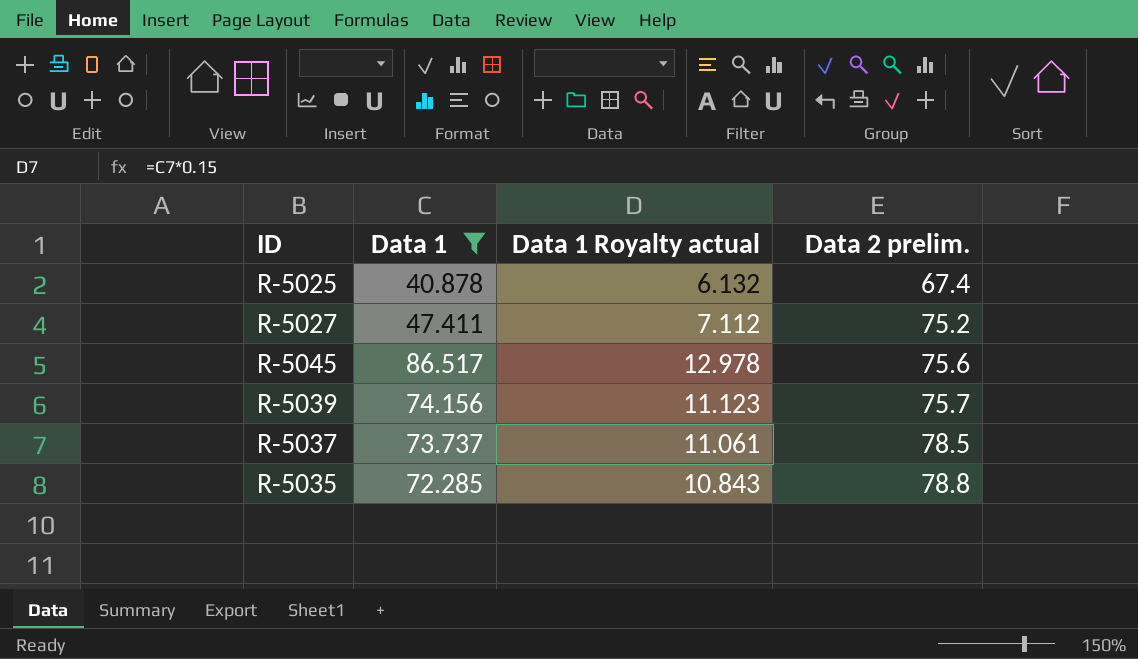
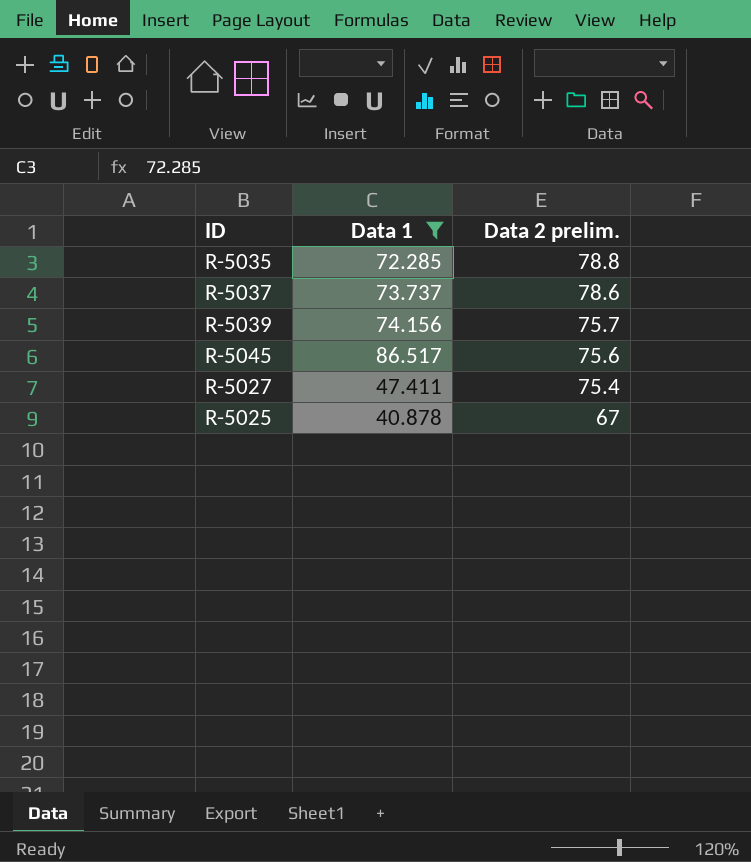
row order: Data 2 prelim. ascending -> Data 2 prelim. descending
column Data 1 Royalty actual | formula: [Data 1] * 0.15 -> none
R-5037 | Data 2 prelim.: 78.5 -> 78.6
R-5027 | Data 2 prelim.: 75.2 -> 75.4
R-5025 | Data 2 prelim.: 67.4 -> 67

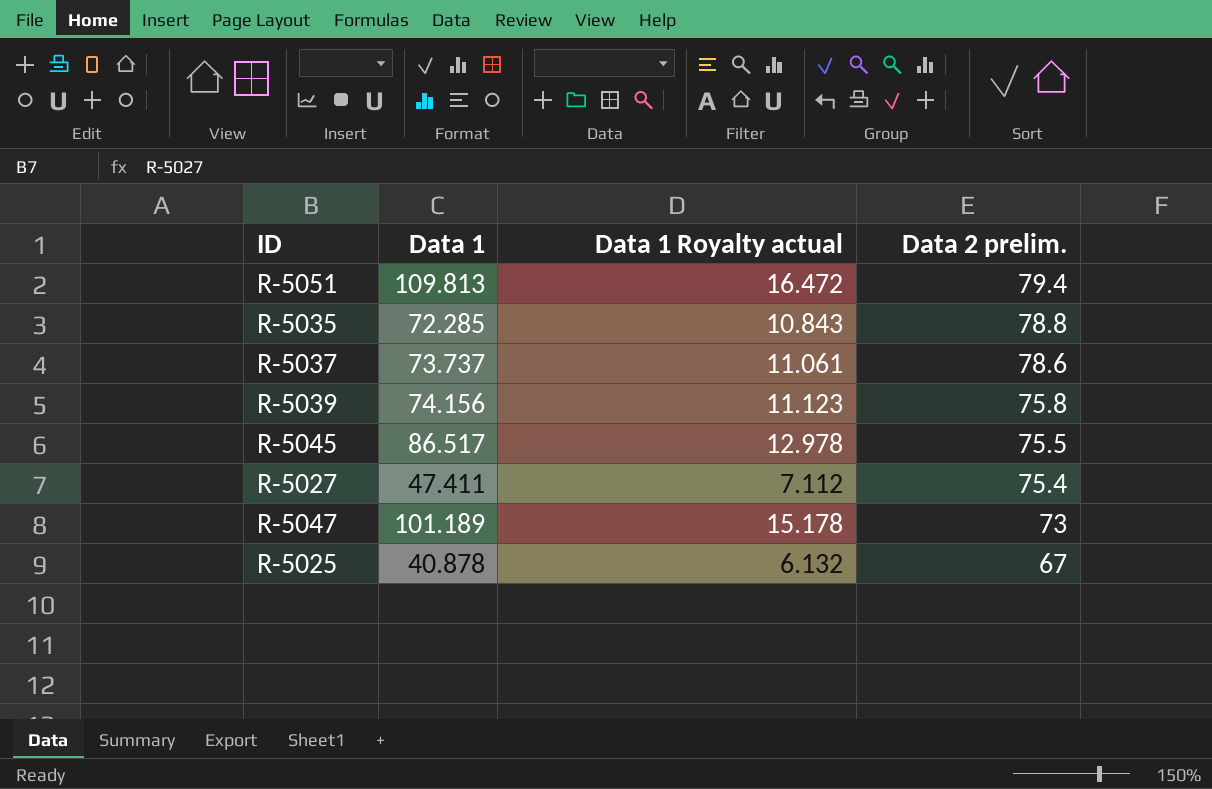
filter: Data 1 <= 86.517 -> none
column Data 1 Royalty actual | formula: none -> [Data 1] * 0.15
R-5039 | Data 2 prelim.: 75.7 -> 75.8
R-5045 | Data 2 prelim.: 75.6 -> 75.5

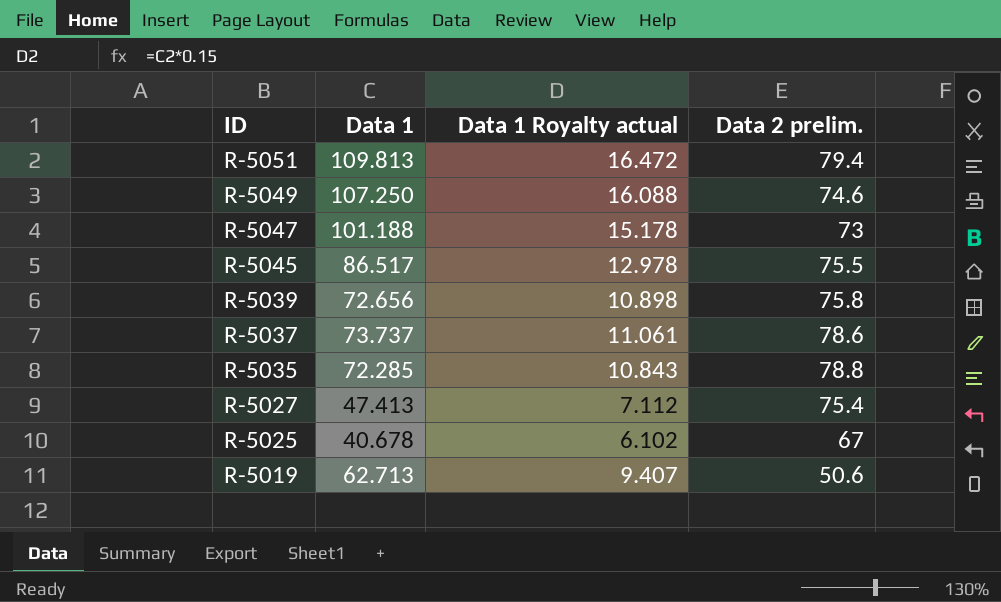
row order: Data 2 prelim. descending -> ID descending
row R-5049: none -> 107.250 | 16.088 | 74.6
R-5047 | Data 1: 101.189 -> 101.188
R-5039 | Data 1: 74.156 -> 72.656
R-5039 | Data 1 Royalty actual: 11.123 -> 10.898
R-5027 | Data 1: 47.411 -> 47.413
R-5025 | Data 1: 40.878 -> 40.678
R-5025 | Data 1 Royalty actual: 6.132 -> 6.102
row R-5019: none -> 62.713 | 9.407 | 50.6

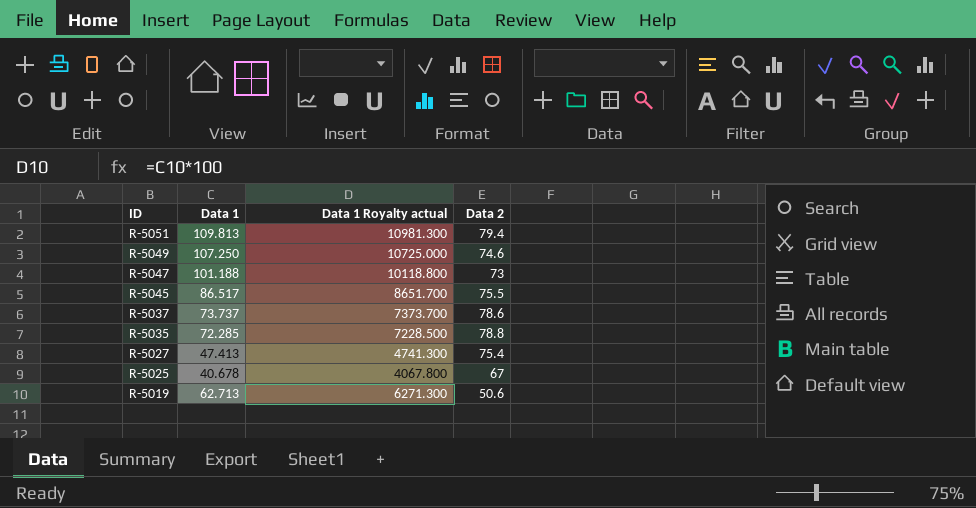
column Data 1 Royalty actual | formula: [Data 1] * 0.15 -> [Data 1] * 100
column name: Data 2 prelim. -> Data 2
row R-5039: 72.656 | 10.898 | 75.8 -> none

